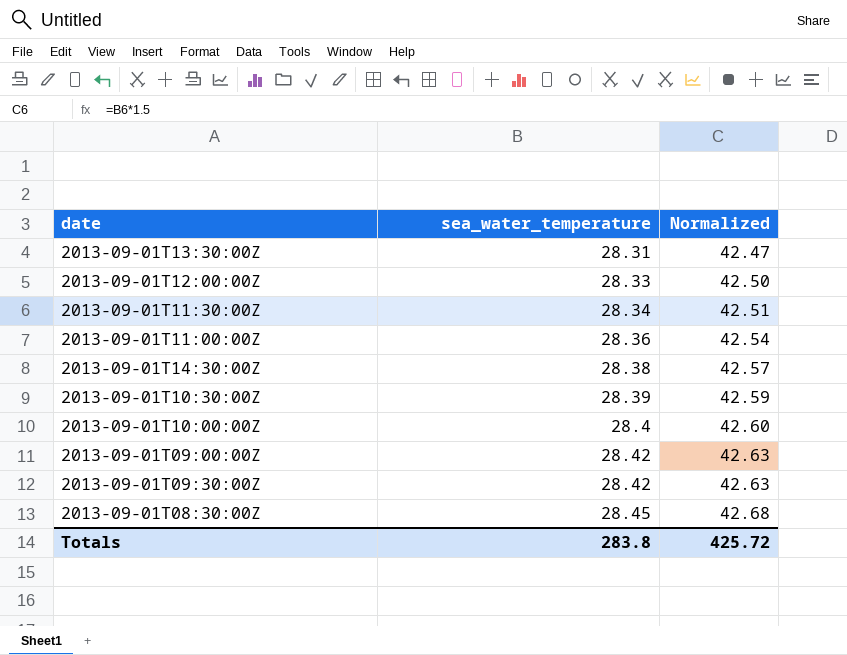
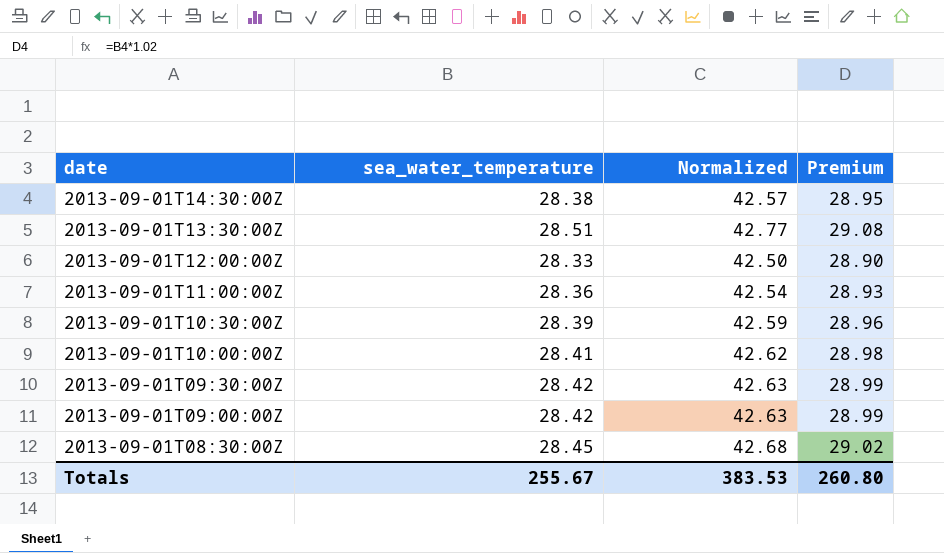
row order: sea_water_temperature ascending -> date descending
column Premium | formula: none -> [sea_water_temperature] * 1.02
row 2013-09-01T11:30:00Z: 28.34 | 42.51 -> none
2013-09-01T13:30:00Z | sea_water_temperature: 28.31 -> 28.51
2013-09-01T13:30:00Z | Normalized: 42.47 -> 42.77
2013-09-01T10:00:00Z | sea_water_temperature: 28.4 -> 28.41
2013-09-01T10:00:00Z | Normalized: 42.60 -> 42.62
Totals | sea_water_temperature: 283.8 -> 255.67
Totals | Normalized: 425.72 -> 383.53

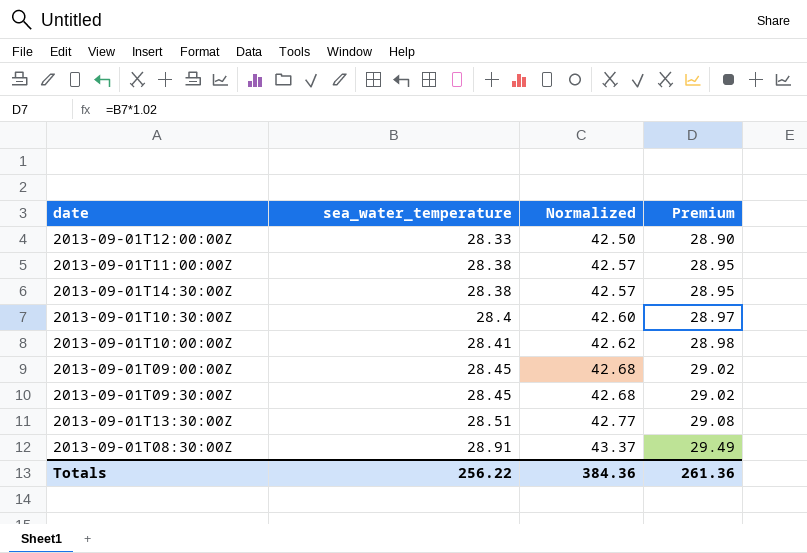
row order: date descending -> sea_water_temperature ascending
2013-09-01T11:00:00Z | sea_water_temperature: 28.36 -> 28.38
2013-09-01T11:00:00Z | Normalized: 42.54 -> 42.57
2013-09-01T11:00:00Z | Premium: 28.93 -> 28.95
2013-09-01T10:30:00Z | sea_water_temperature: 28.39 -> 28.4
2013-09-01T10:30:00Z | Normalized: 42.59 -> 42.60
2013-09-01T10:30:00Z | Premium: 28.96 -> 28.97
2013-09-01T09:00:00Z | sea_water_temperature: 28.42 -> 28.45
2013-09-01T09:00:00Z | Normalized: 42.63 -> 42.68
2013-09-01T09:00:00Z | Premium: 28.99 -> 29.02
2013-09-01T09:30:00Z | sea_water_temperature: 28.42 -> 28.45
2013-09-01T09:30:00Z | Normalized: 42.63 -> 42.68
2013-09-01T09:30:00Z | Premium: 28.99 -> 29.02
2013-09-01T08:30:00Z | sea_water_temperature: 28.45 -> 28.91
2013-09-01T08:30:00Z | Normalized: 42.68 -> 43.37
2013-09-01T08:30:00Z | Premium: 29.02 -> 29.49
Totals | sea_water_temperature: 255.67 -> 256.22
Totals | Normalized: 383.53 -> 384.36
Totals | Premium: 260.80 -> 261.36

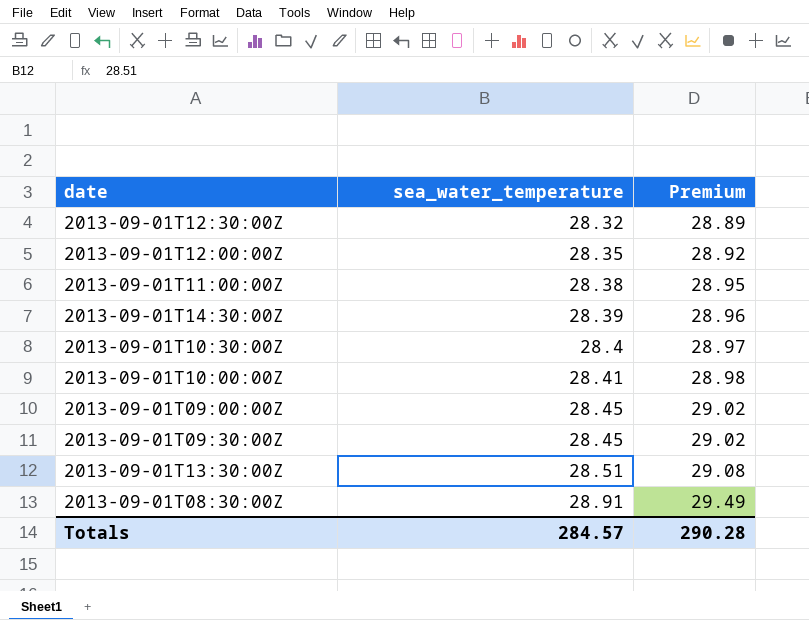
column Normalized | formula: [sea_water_temperature] * 1.5 -> none
row 2013-09-01T12:30:00Z: none -> 28.32 | 28.89
2013-09-01T12:00:00Z | sea_water_temperature: 28.33 -> 28.35
2013-09-01T12:00:00Z | Premium: 28.90 -> 28.92
2013-09-01T14:30:00Z | sea_water_temperature: 28.38 -> 28.39
2013-09-01T14:30:00Z | Premium: 28.95 -> 28.96
Totals | sea_water_temperature: 256.22 -> 284.57
Totals | Premium: 261.36 -> 290.28

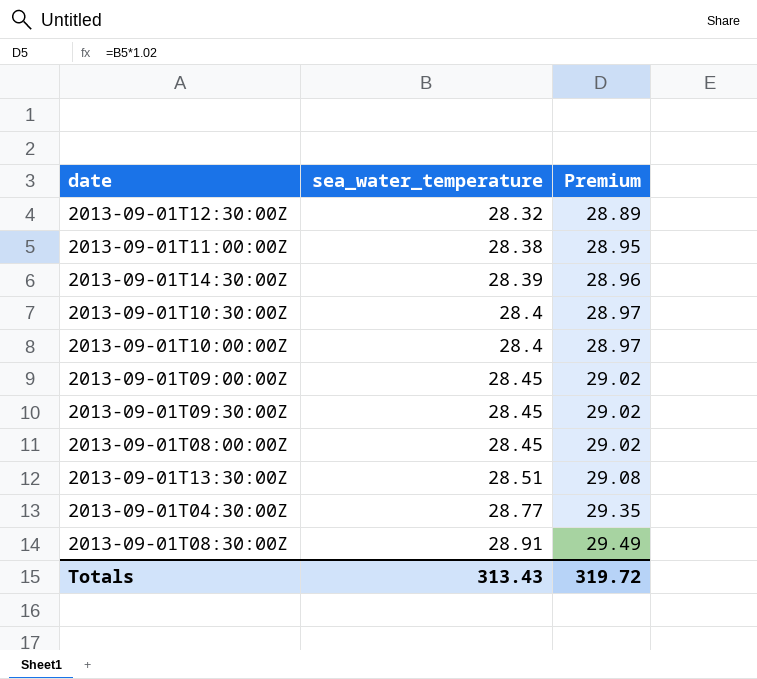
row 2013-09-01T12:00:00Z: 28.35 | 28.92 -> none
2013-09-01T10:00:00Z | sea_water_temperature: 28.41 -> 28.4
2013-09-01T10:00:00Z | Premium: 28.98 -> 28.97
row 2013-09-01T08:00:00Z: none -> 28.45 | 29.02
row 2013-09-01T04:30:00Z: none -> 28.77 | 29.35
Totals | sea_water_temperature: 284.57 -> 313.43
Totals | Premium: 290.28 -> 319.72

